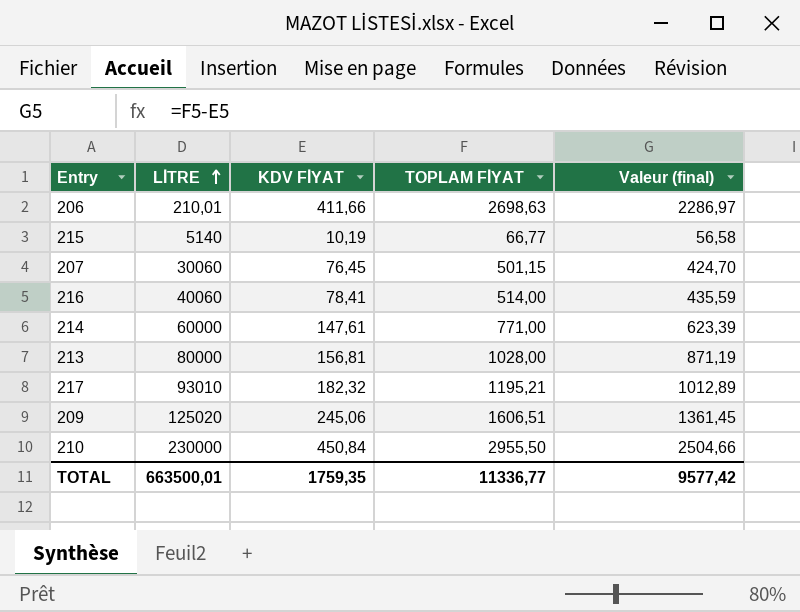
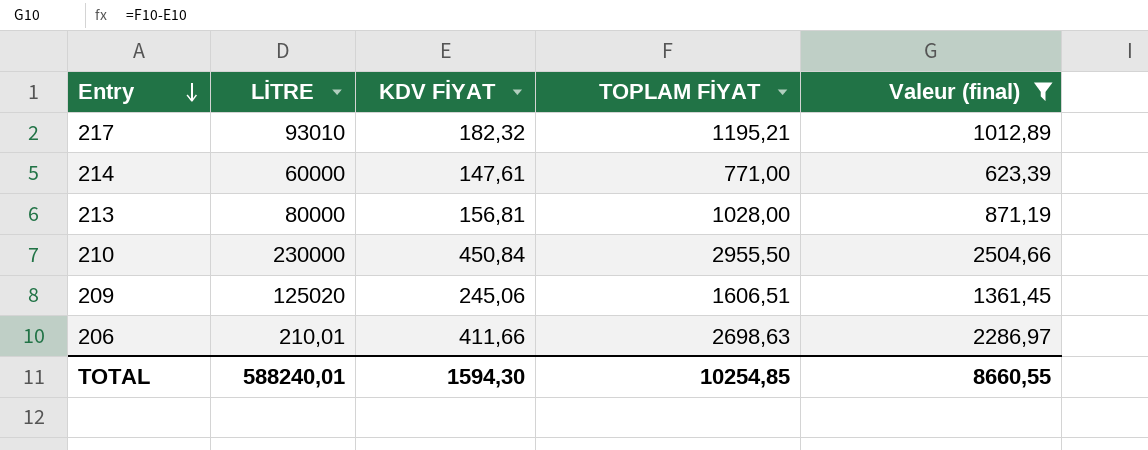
filter: none -> Valeur (final) >= 623,39
row order: LİTRE ascending -> Entry descending
TOTAL | LİTRE: 663500,01 -> 588240,01
TOTAL | KDV FİYAT: 1759,35 -> 1594,30
TOTAL | TOPLAM FİYAT: 11336,77 -> 10254,85
TOTAL | Valeur (final): 9577,42 -> 8660,55

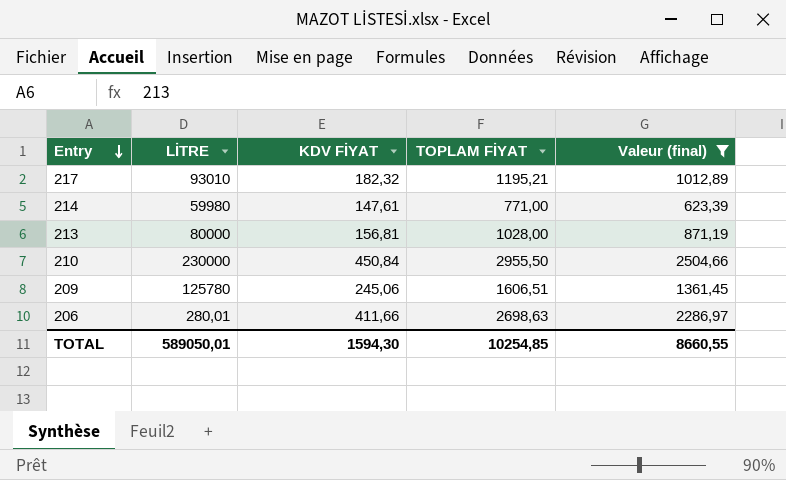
214 | LİTRE: 60000 -> 59980
209 | LİTRE: 125020 -> 125780
206 | LİTRE: 210,01 -> 280,01
TOTAL | LİTRE: 588240,01 -> 589050,01

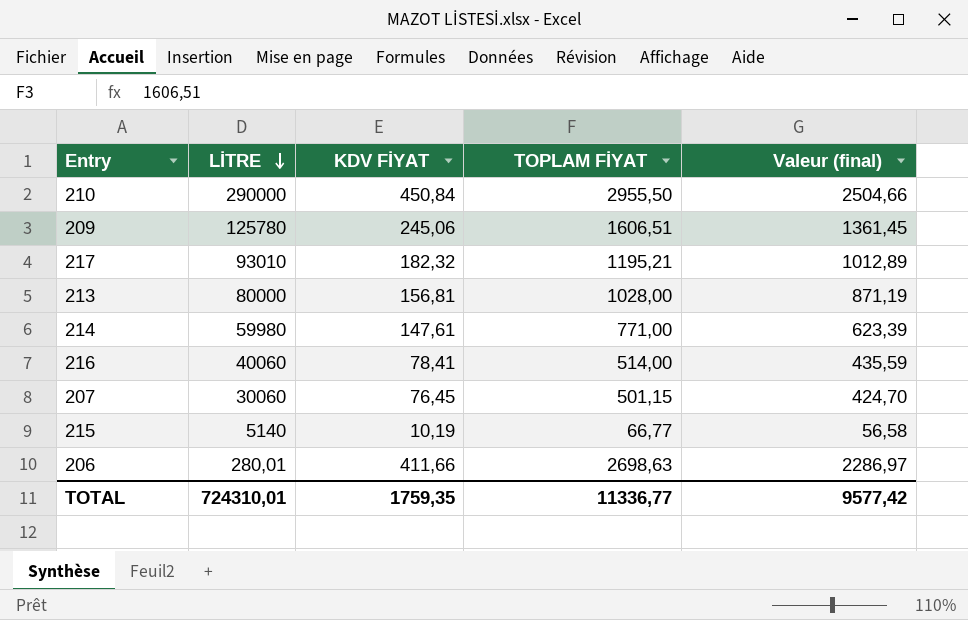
filter: Valeur (final) >= 623,39 -> none
row order: Entry descending -> LİTRE descending
210 | LİTRE: 230000 -> 290000
TOTAL | LİTRE: 589050,01 -> 724310,01
TOTAL | KDV FİYAT: 1594,30 -> 1759,35
TOTAL | TOPLAM FİYAT: 10254,85 -> 11336,77
TOTAL | Valeur (final): 8660,55 -> 9577,42

